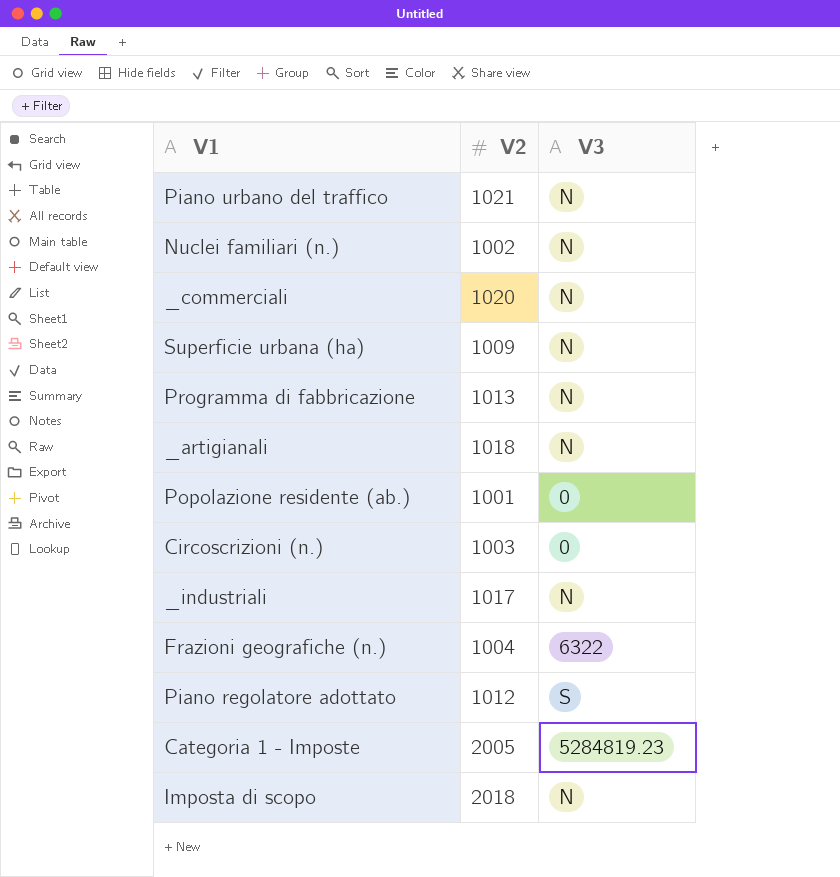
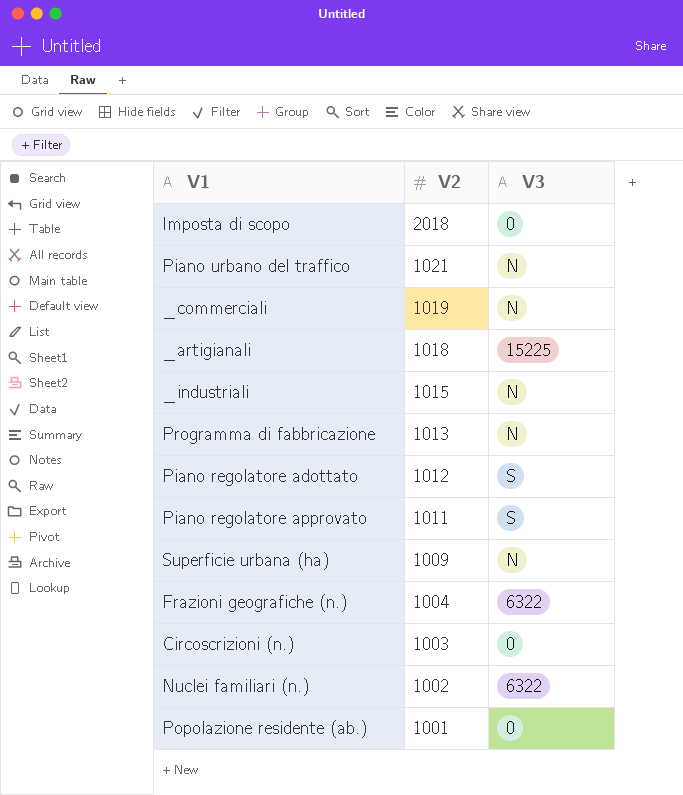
row order: none -> V2 descending
row Categoria 1 - Imposte: 2005 | 5284819.23 -> none
Imposta di scopo | V3: N -> 0
_commerciali | V2: 1020 -> 1019
_artigianali | V3: N -> 15225
_industriali | V2: 1017 -> 1015
row Piano regolatore approvato: none -> 1011 | S
Nuclei familiari (n.) | V3: N -> 6322

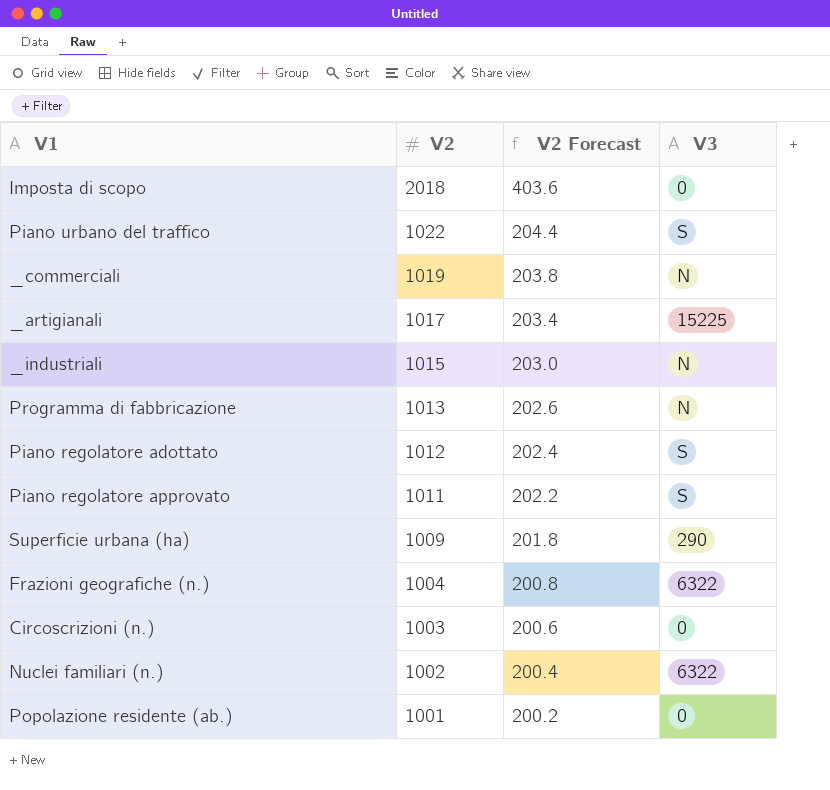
column V2 Forecast | formula: none -> [V2] * 0.2
Piano urbano del traffico | V2: 1021 -> 1022
Piano urbano del traffico | V3: N -> S
_artigianali | V2: 1018 -> 1017
Superficie urbana (ha) | V3: N -> 290

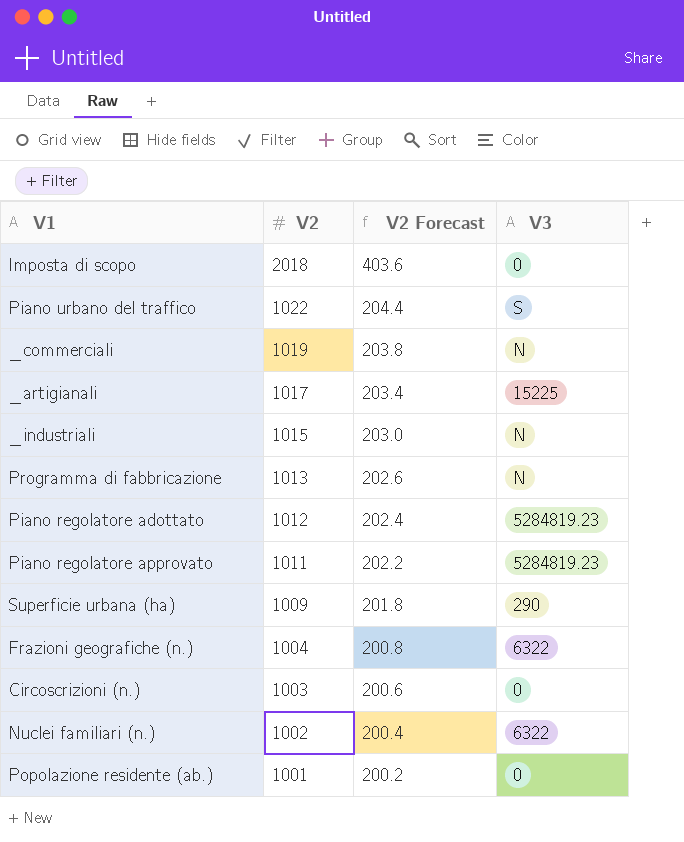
Piano regolatore adottato | V3: S -> 5284819.23
Piano regolatore approvato | V3: S -> 5284819.23

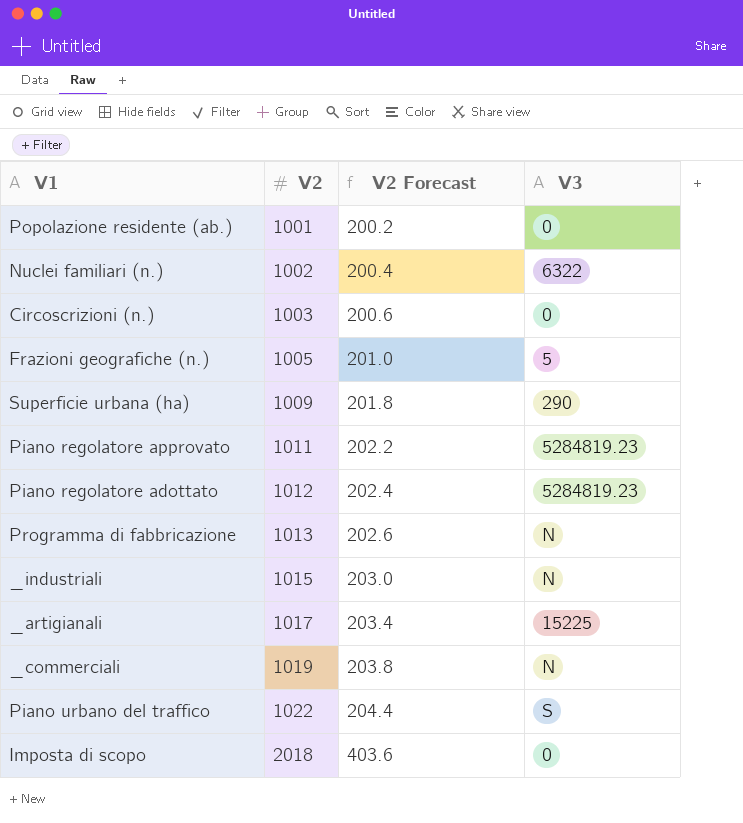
row order: V2 descending -> V2 ascending
Frazioni geografiche (n.) | V2: 1004 -> 1005
Frazioni geografiche (n.) | V2 Forecast: 200.8 -> 201.0
Frazioni geografiche (n.) | V3: 6322 -> 5

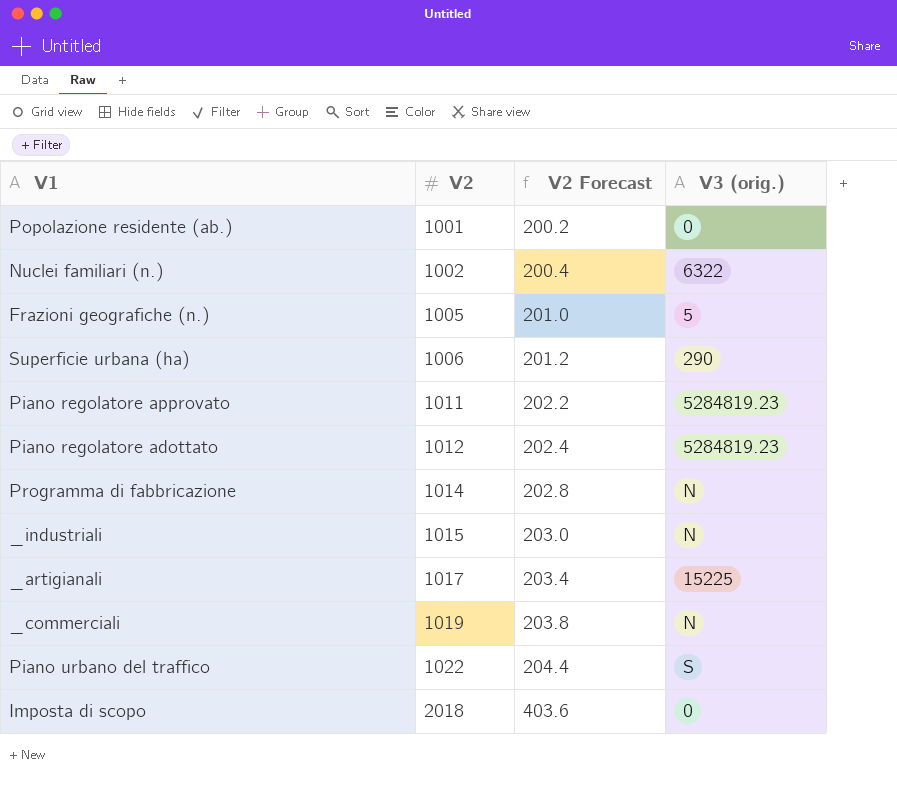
column name: V3 -> V3 (orig.)
row Circoscrizioni (n.): 1003 | 200.6 | 0 -> none
Superficie urbana (ha) | V2: 1009 -> 1006
Superficie urbana (ha) | V2 Forecast: 201.8 -> 201.2
Programma di fabbricazione | V2: 1013 -> 1014
Programma di fabbricazione | V2 Forecast: 202.6 -> 202.8

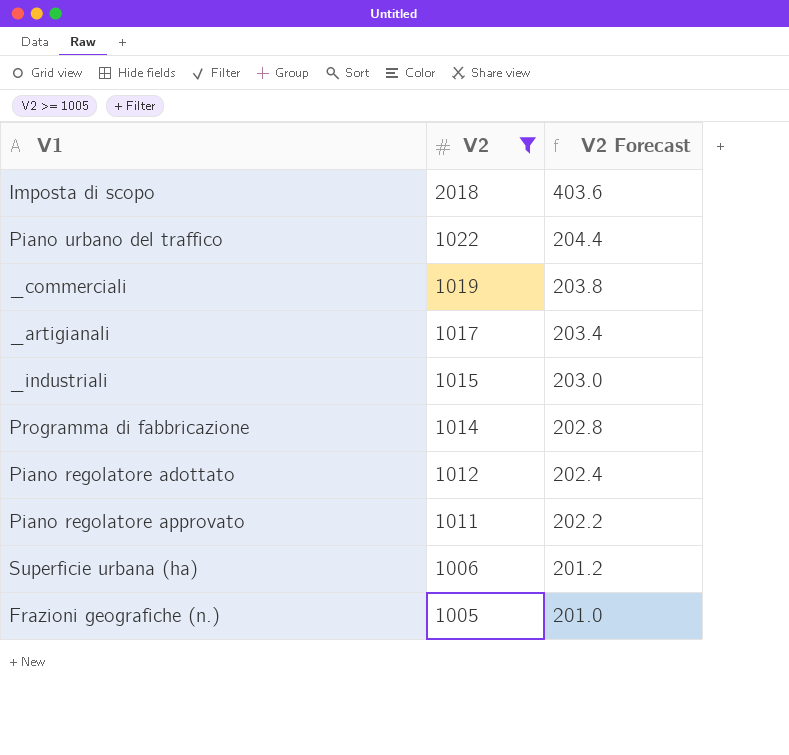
filter: none -> V2 >= 1005
row order: V2 ascending -> V2 descending
column V3 (orig.) | position: 4 -> none

